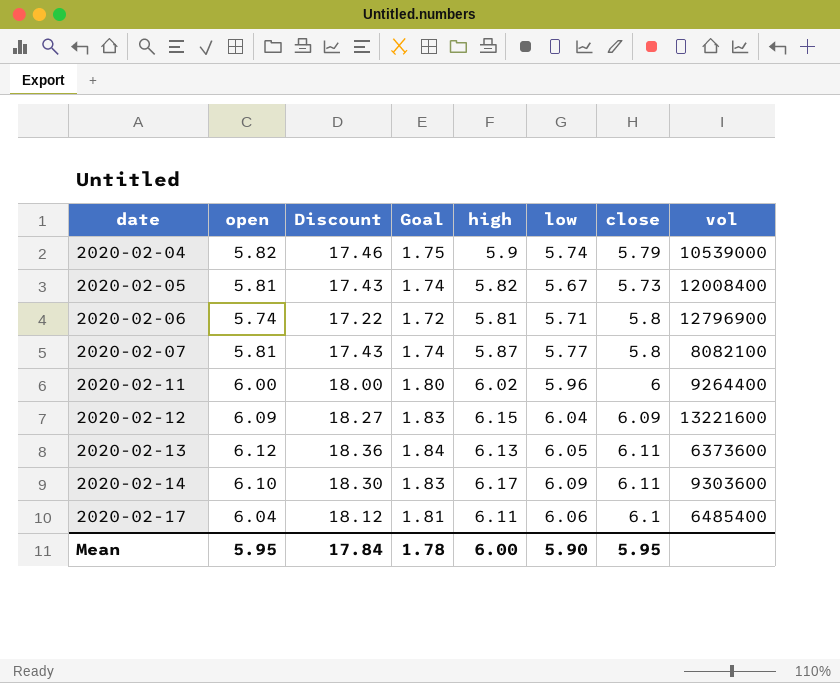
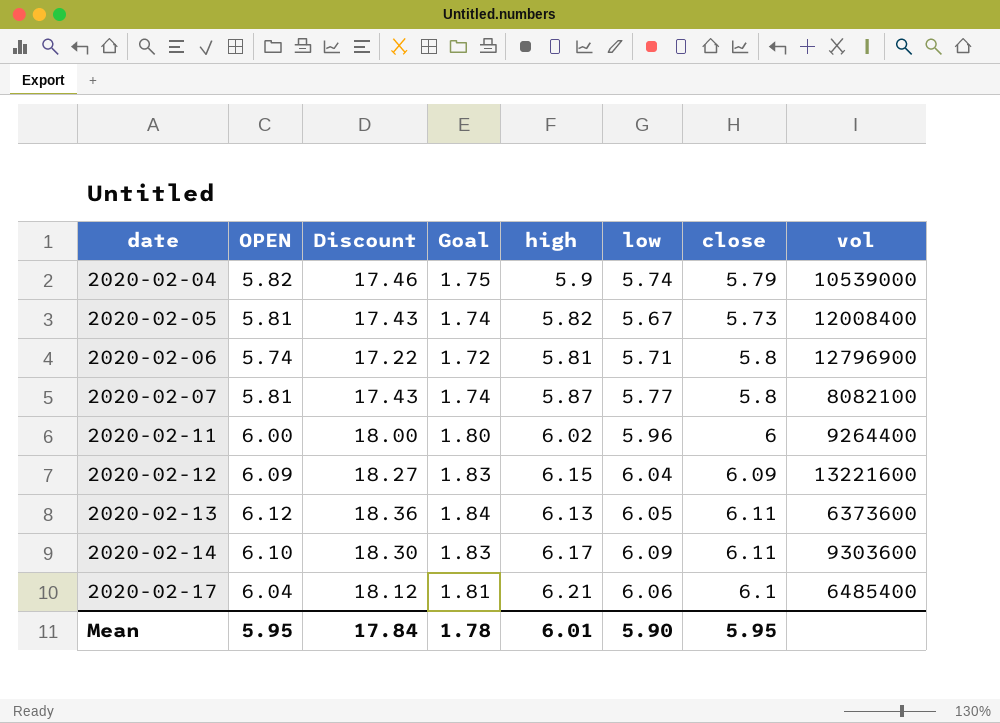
column name: open -> OPEN
2020-02-17 | high: 6.11 -> 6.21
Mean | high: 6.00 -> 6.01

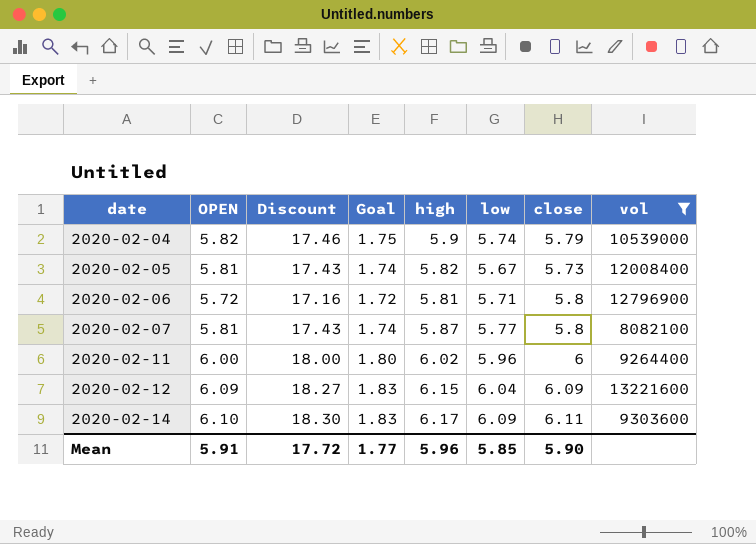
filter: none -> vol >= 8082100
2020-02-06 | OPEN: 5.74 -> 5.72
2020-02-06 | Discount: 17.22 -> 17.16
Mean | OPEN: 5.95 -> 5.91
Mean | Discount: 17.84 -> 17.72
Mean | Goal: 1.78 -> 1.77
Mean | high: 6.01 -> 5.96
Mean | low: 5.90 -> 5.85
Mean | close: 5.95 -> 5.90

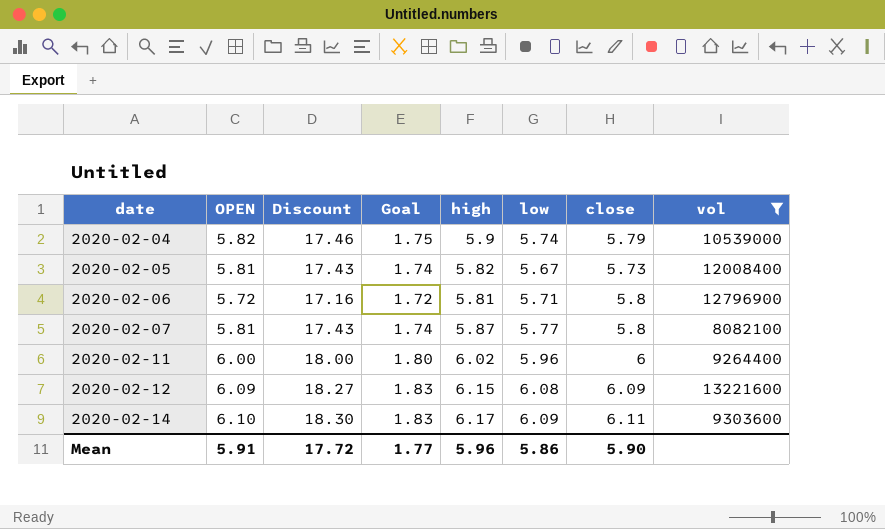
2020-02-12 | low: 6.04 -> 6.08
Mean | low: 5.85 -> 5.86

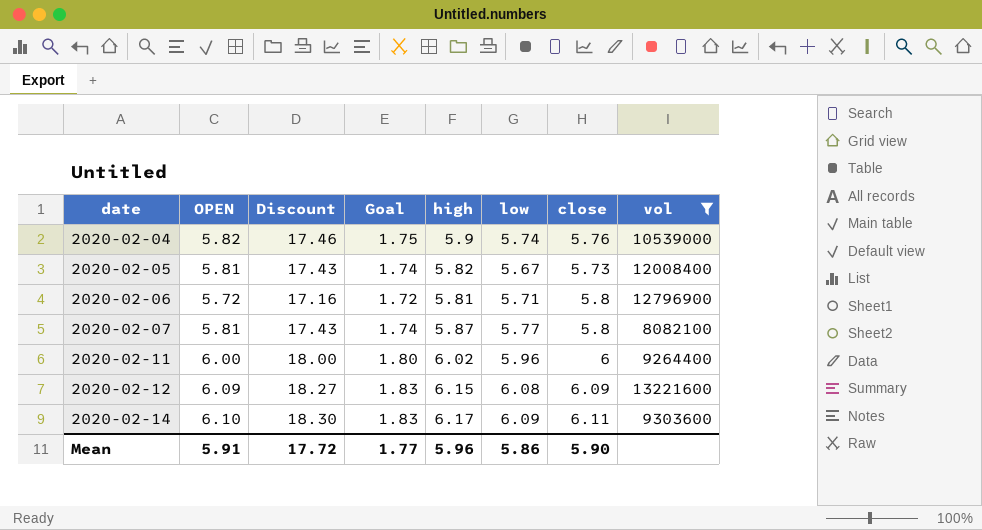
2020-02-04 | close: 5.79 -> 5.76

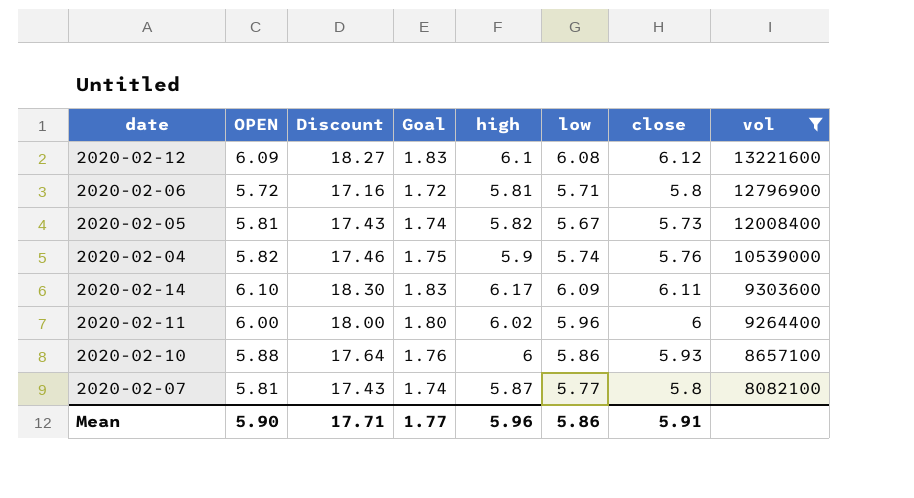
row order: date ascending -> vol descending
2020-02-12 | high: 6.15 -> 6.1
2020-02-12 | close: 6.09 -> 6.12
row 2020-02-10: none -> 5.88 | 17.64 | 1.76 | 6 | 5.86 | 5.93 | 8657100
Mean | OPEN: 5.91 -> 5.90
Mean | Discount: 17.72 -> 17.71
Mean | close: 5.90 -> 5.91

